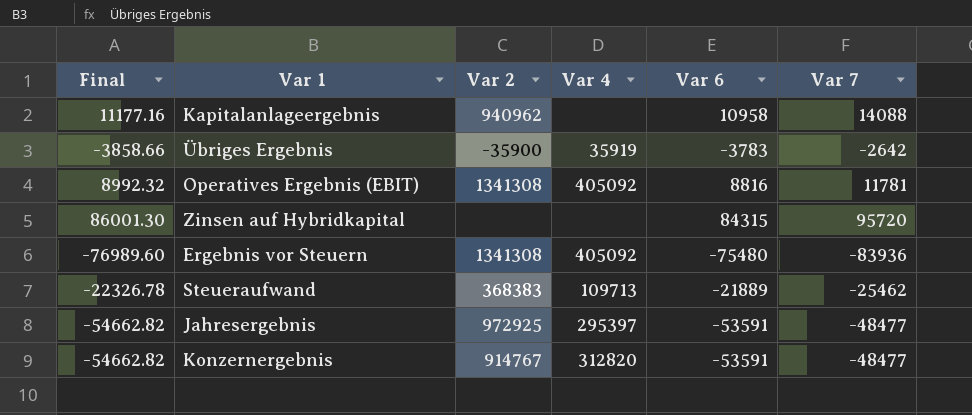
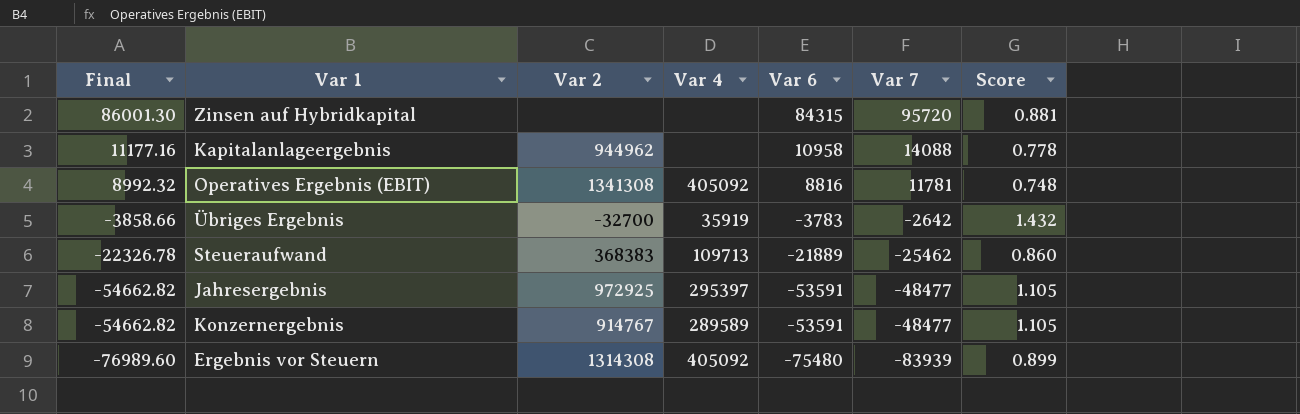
row order: none -> Final descending
column Score | formula: none -> [Var 6] / [Var 7]
Kapitalanlageergebnis | Var 2: 940962 -> 944962
Übriges Ergebnis | Var 2: -35900 -> -32700
Konzernergebnis | Var 4: 312820 -> 289589
Ergebnis vor Steuern | Var 2: 1341308 -> 1314308
Ergebnis vor Steuern | Var 7: -83936 -> -83939

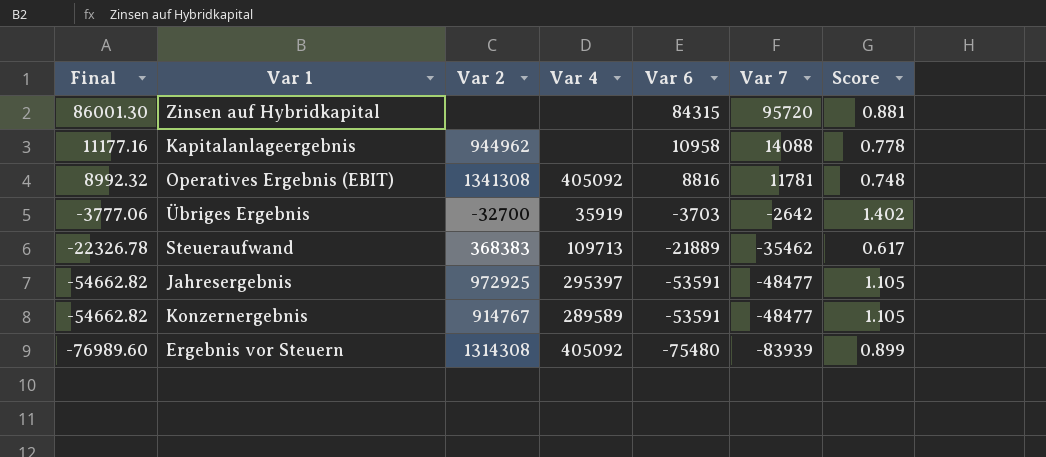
Übriges Ergebnis | Final: -3858.66 -> -3777.06
Übriges Ergebnis | Var 6: -3783 -> -3703
Übriges Ergebnis | Score: 1.432 -> 1.402
Steueraufwand | Var 7: -25462 -> -35462
Steueraufwand | Score: 0.860 -> 0.617

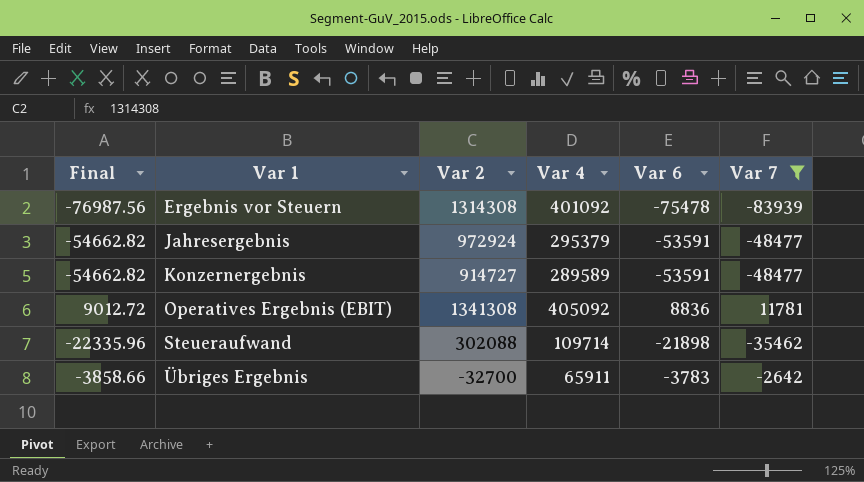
filter: none -> Var 7 <= 11781
row order: Final descending -> Var 1 ascending
column Score | formula: [Var 6] / [Var 7] -> none
Ergebnis vor Steuern | Final: -76989.60 -> -76987.56
Ergebnis vor Steuern | Var 4: 405092 -> 401092
Ergebnis vor Steuern | Var 6: -75480 -> -75478
Jahresergebnis | Var 2: 972925 -> 972924
Jahresergebnis | Var 4: 295397 -> 295379
Konzernergebnis | Var 2: 914767 -> 914727
Operatives Ergebnis (EBIT) | Final: 8992.32 -> 9012.72
Operatives Ergebnis (EBIT) | Var 6: 8816 -> 8836
Steueraufwand | Final: -22326.78 -> -22335.96
Steueraufwand | Var 2: 368383 -> 302088
Steueraufwand | Var 4: 109713 -> 109714
Steueraufwand | Var 6: -21889 -> -21898
Übriges Ergebnis | Final: -3777.06 -> -3858.66
Übriges Ergebnis | Var 4: 35919 -> 65911
Übriges Ergebnis | Var 6: -3703 -> -3783

